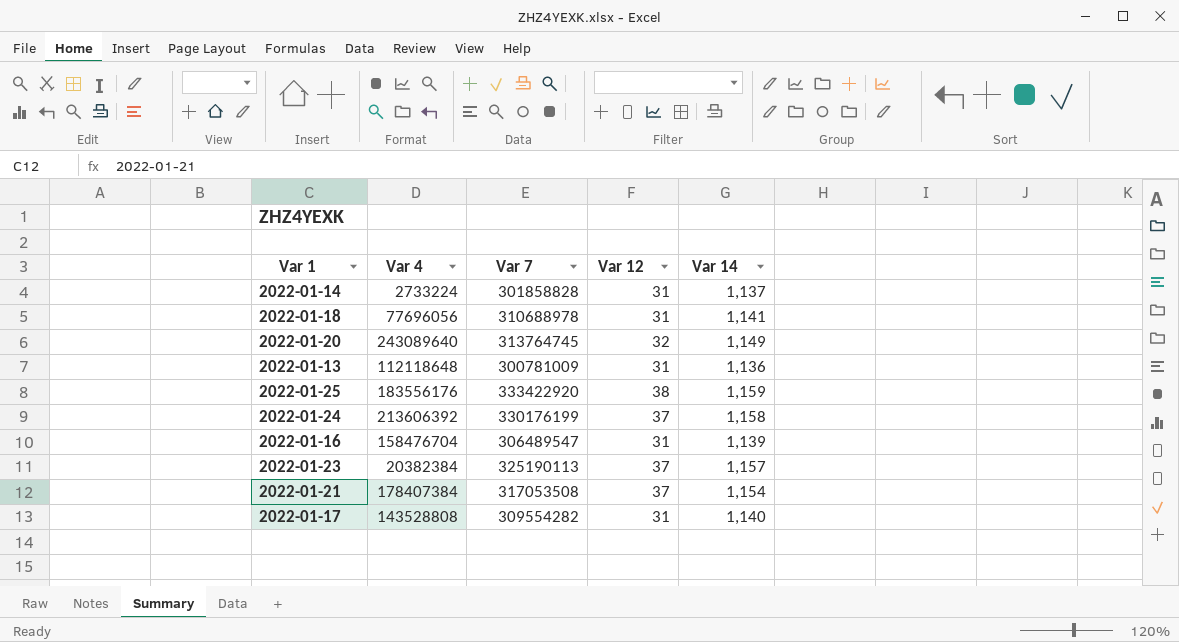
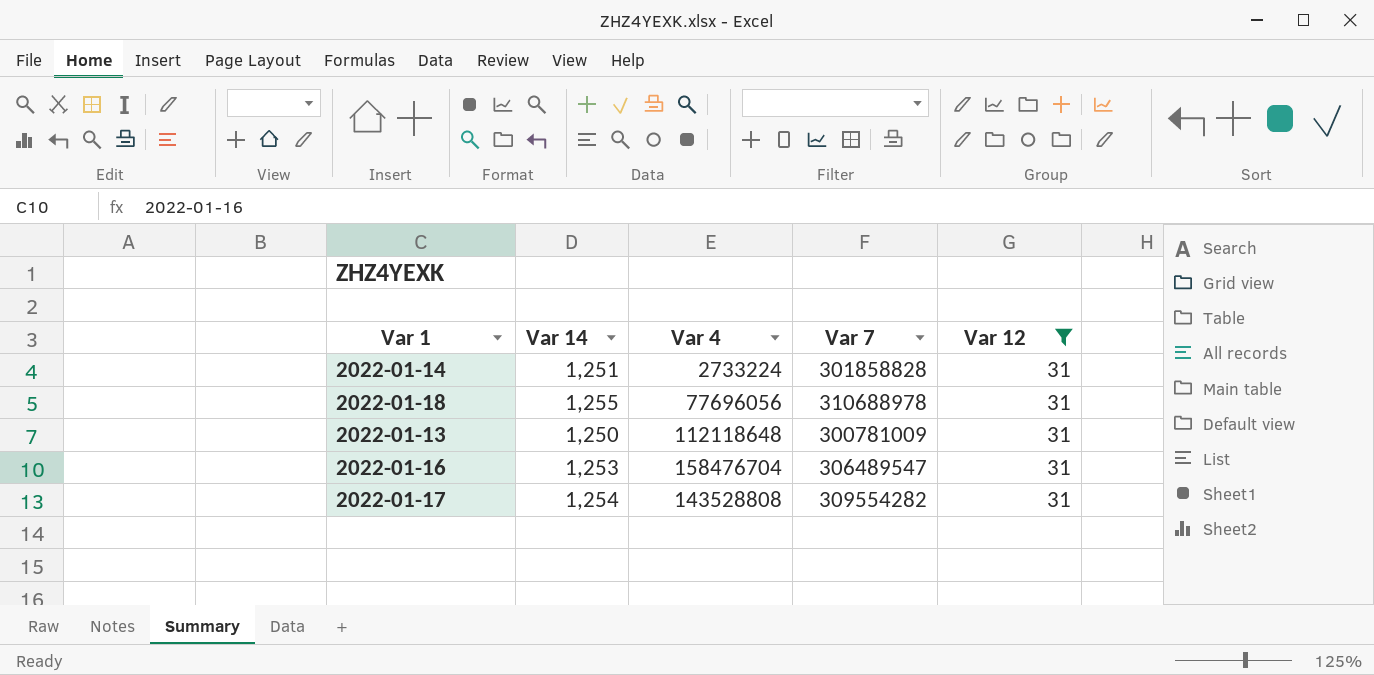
filter: none -> Var 12 = 31
column Var 14 | position: 5 -> 2
2022-01-14 | Var 14: 1,137 -> 1,251
2022-01-18 | Var 14: 1,141 -> 1,255
2022-01-13 | Var 14: 1,136 -> 1,250
2022-01-16 | Var 14: 1,139 -> 1,253
2022-01-17 | Var 14: 1,140 -> 1,254

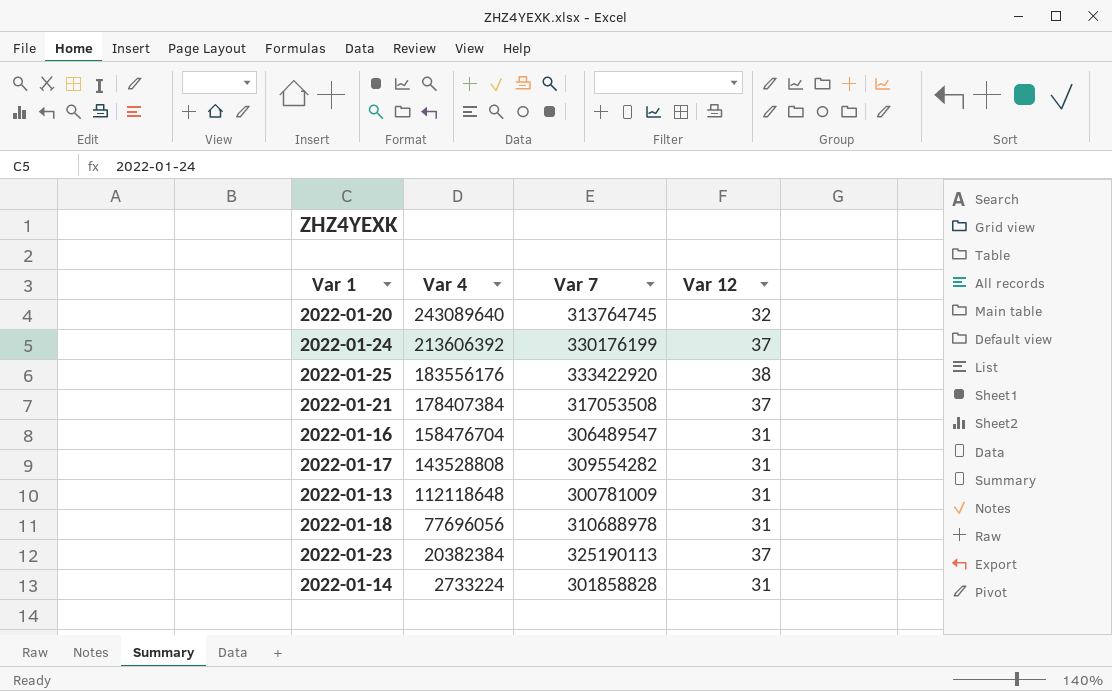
filter: Var 12 = 31 -> none
row order: none -> Var 4 descending
column Var 14 | position: 2 -> none

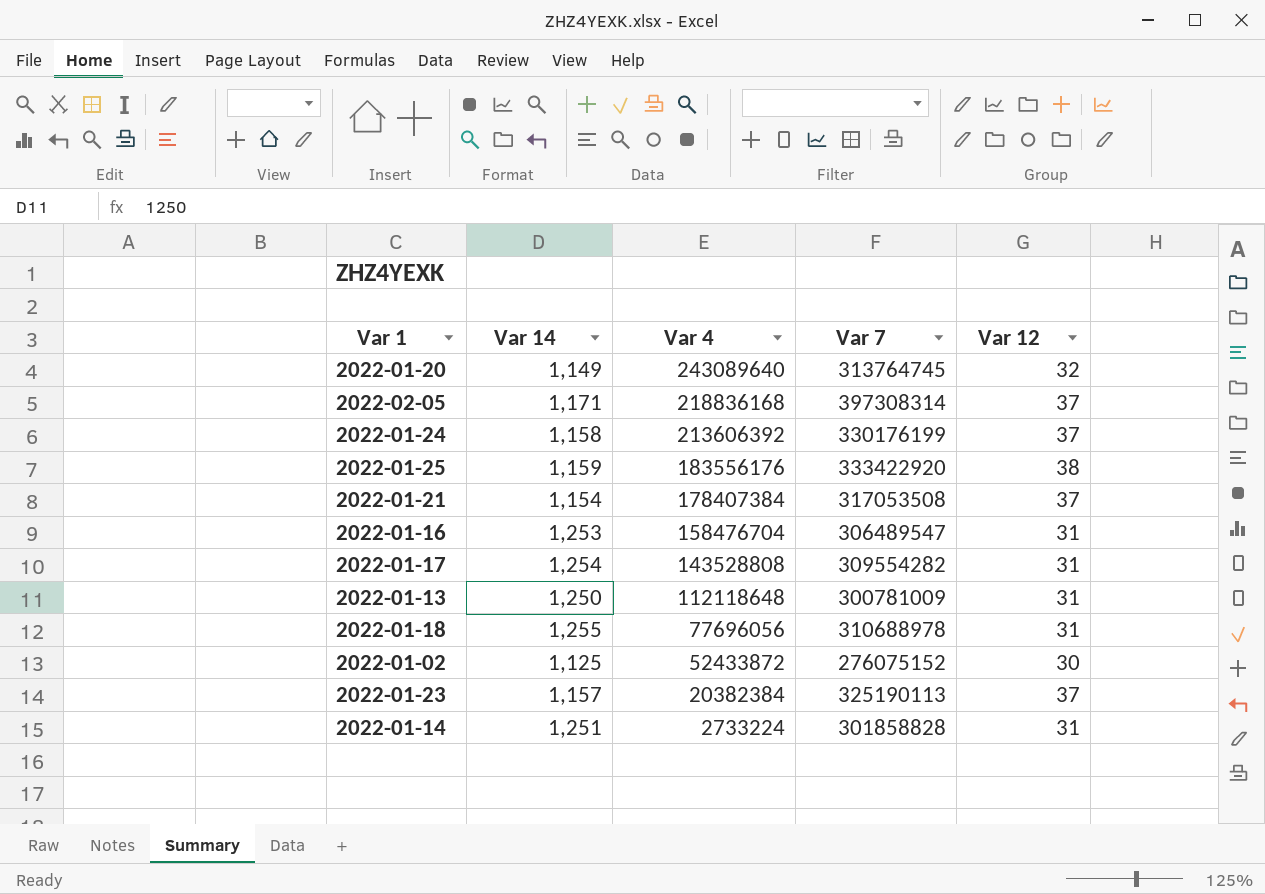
column Var 14 | position: none -> 2
row 2022-02-05: none -> 1,171 | 218836168 | 397308314 | 37
row 2022-01-02: none -> 1,125 | 52433872 | 276075152 | 30

